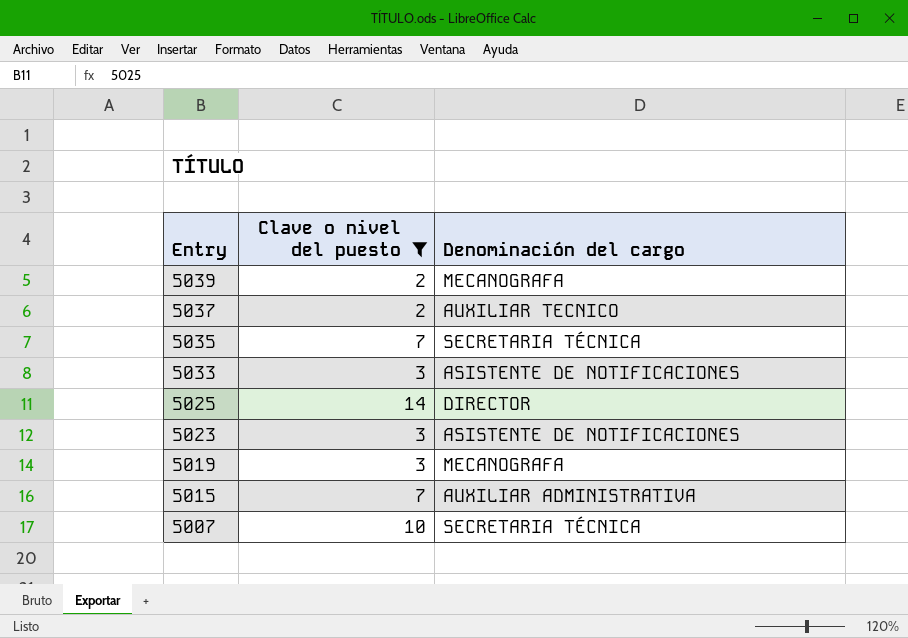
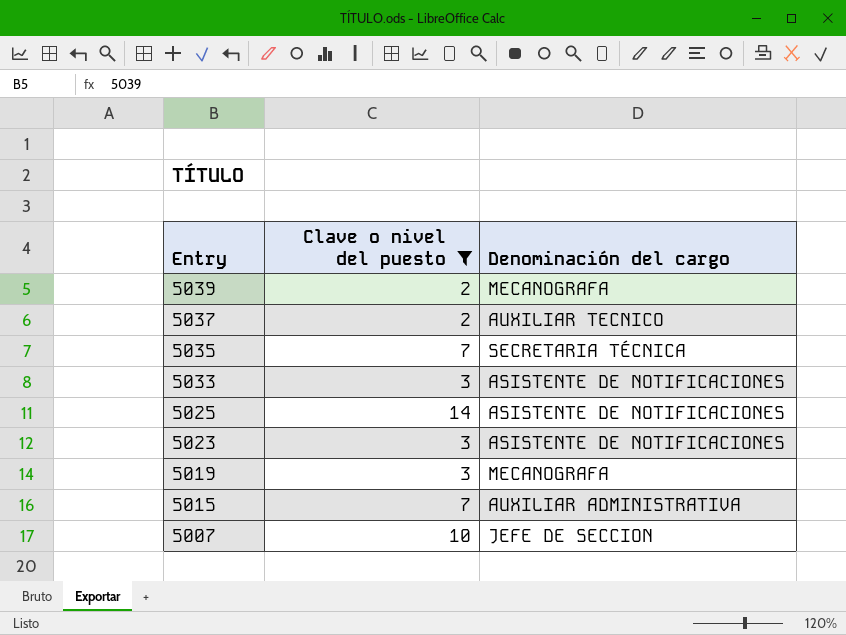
5025 | Denominación del cargo: DIRECTOR -> ASISTENTE DE NOTIFICACIONES
5007 | Denominación del cargo: SECRETARIA TÉCNICA -> JEFE DE SECCION

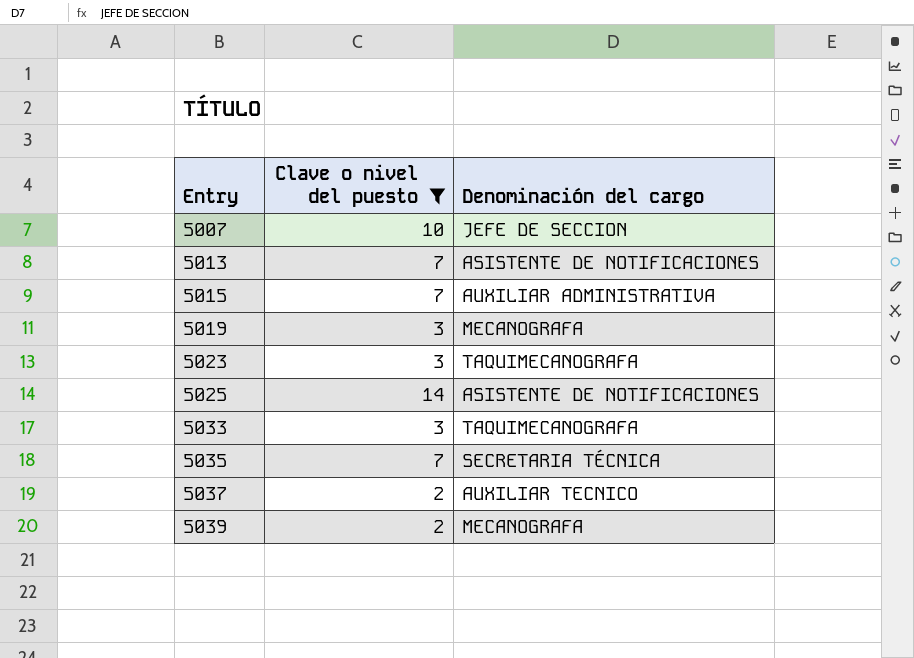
row order: Entry descending -> Entry ascending
row 5013: none -> 7 | ASISTENTE DE NOTIFICACIONES
5023 | Denominación del cargo: ASISTENTE DE NOTIFICACIONES -> TAQUIMECANOGRAFA
5033 | Denominación del cargo: ASISTENTE DE NOTIFICACIONES -> TAQUIMECANOGRAFA

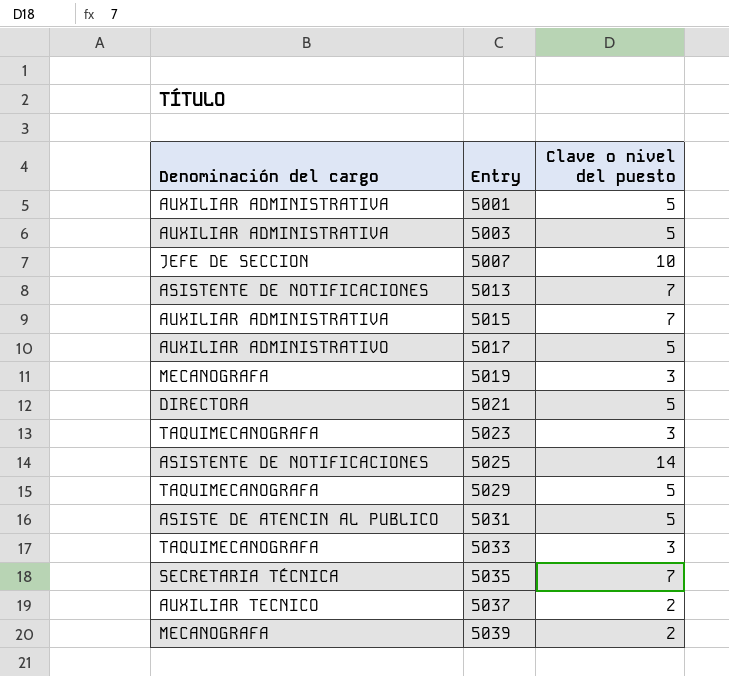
filter: Clave o nivel del puesto != 5 -> none
column Denominación del cargo | position: 3 -> 1

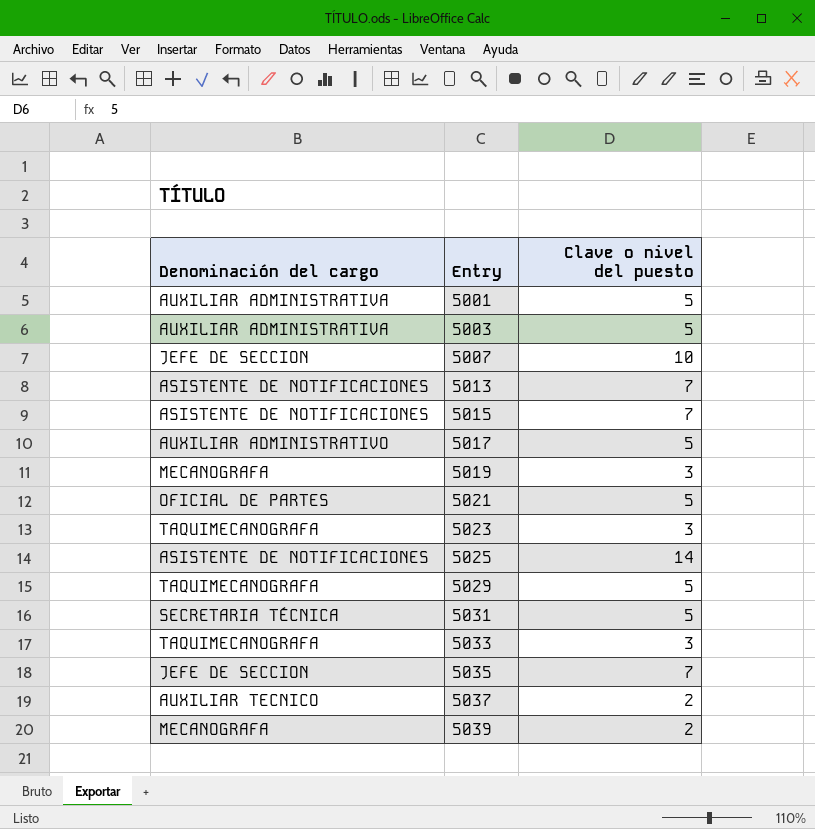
5015 | Denominación del cargo: AUXILIAR ADMINISTRATIVA -> ASISTENTE DE NOTIFICACIONES
5021 | Denominación del cargo: DIRECTORA -> OFICIAL DE PARTES
5031 | Denominación del cargo: ASISTE DE ATENCIN AL PUBLICO -> SECRETARIA TÉCNICA
5035 | Denominación del cargo: SECRETARIA TÉCNICA -> JEFE DE SECCION

